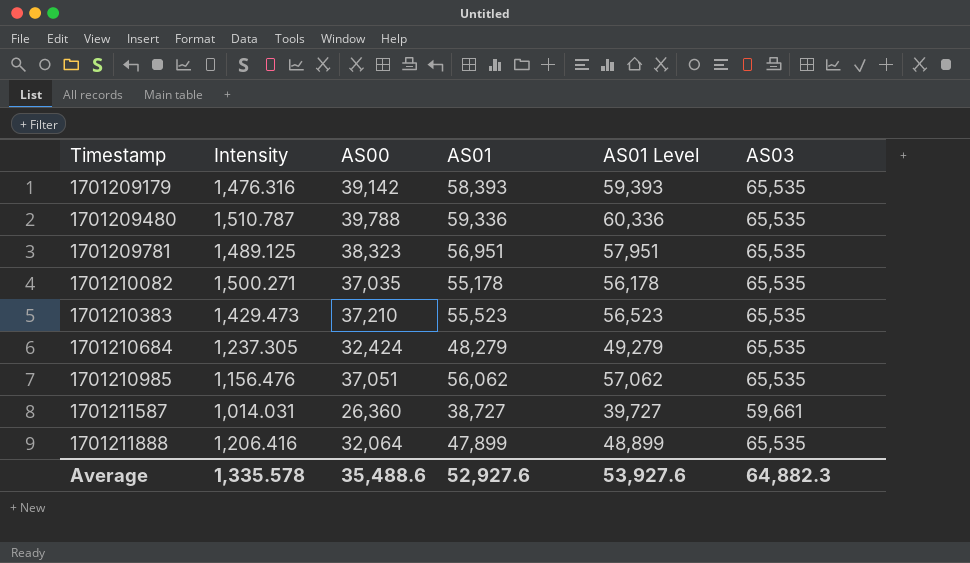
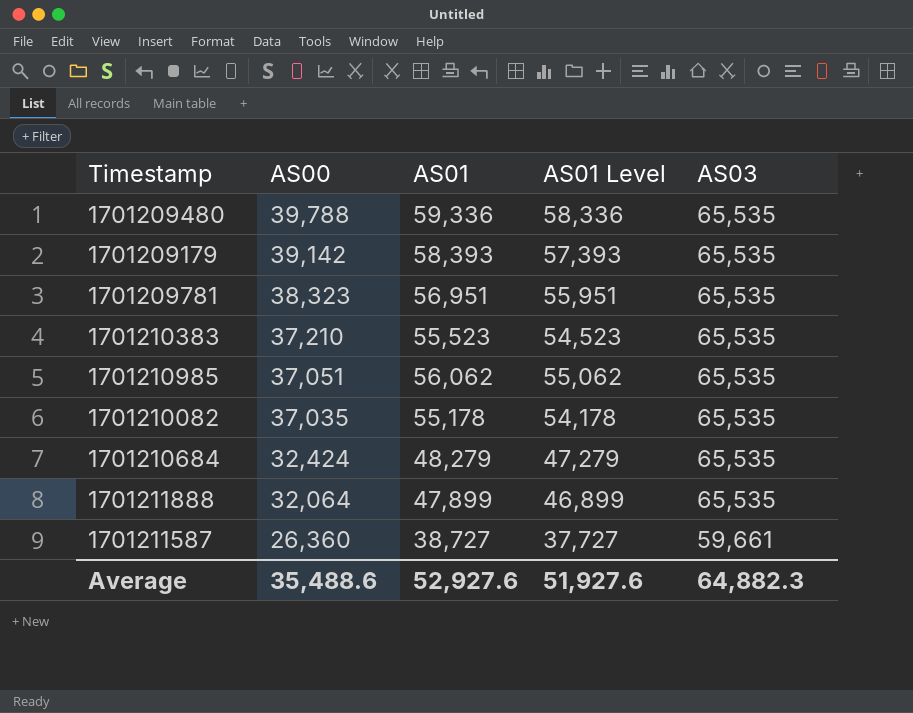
row order: Timestamp ascending -> AS00 descending
column Intensity | position: 2 -> none
column AS01 Level | formula: [AS01] + 1000 -> [AS01] - 1000
Average | AS01 Level: 53,927.6 -> 51,927.6

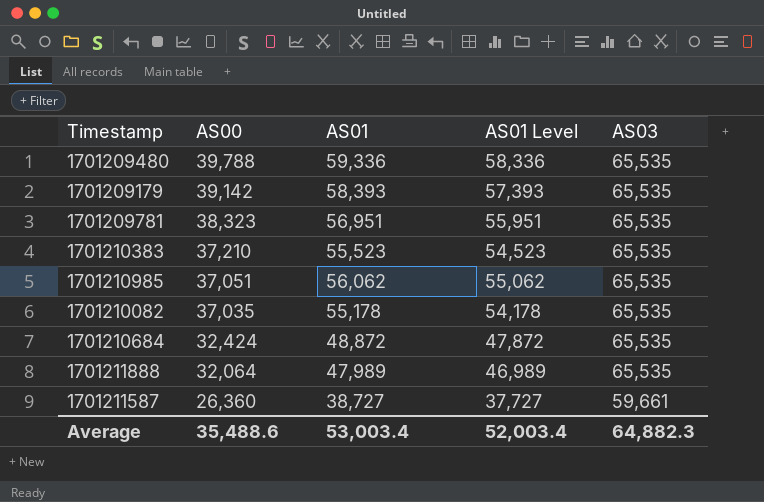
1701210684 | AS01: 48,279 -> 48,872
1701210684 | AS01 Level: 47,279 -> 47,872
1701211888 | AS01: 47,899 -> 47,989
1701211888 | AS01 Level: 46,899 -> 46,989
Average | AS01: 52,927.6 -> 53,003.4
Average | AS01 Level: 51,927.6 -> 52,003.4

